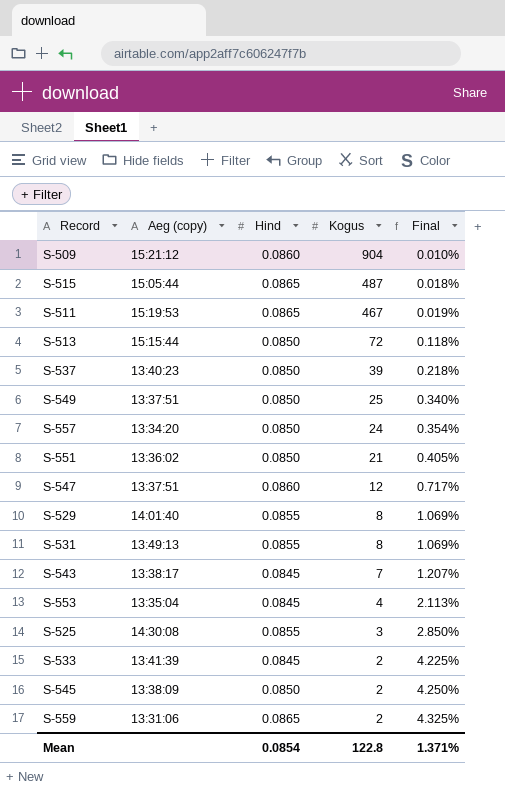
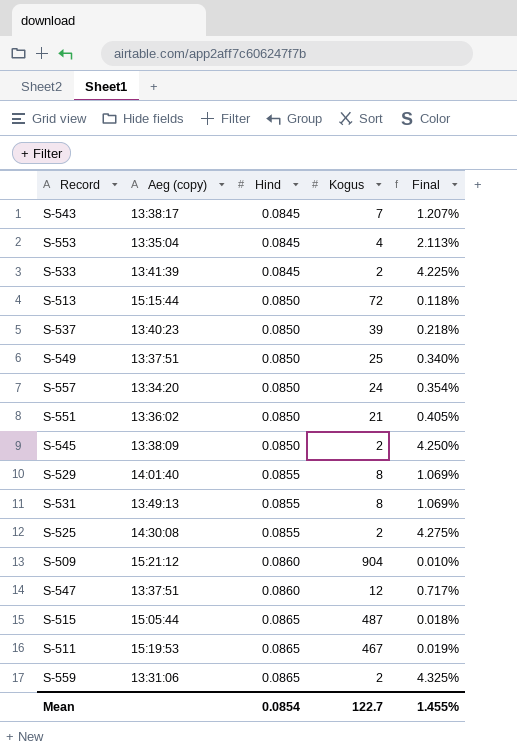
row order: Kogus descending -> Hind ascending
S-525 | Kogus: 3 -> 2
S-525 | Final: 2.850% -> 4.275%
Mean | Kogus: 122.8 -> 122.7
Mean | Final: 1.371% -> 1.455%

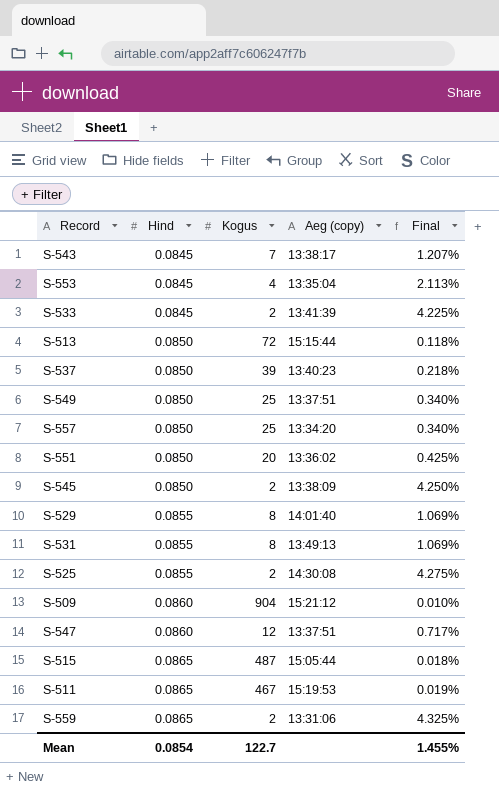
column Aeg (copy) | position: 2 -> 4
S-557 | Kogus: 24 -> 25
S-557 | Final: 0.354% -> 0.340%
S-551 | Kogus: 21 -> 20
S-551 | Final: 0.405% -> 0.425%

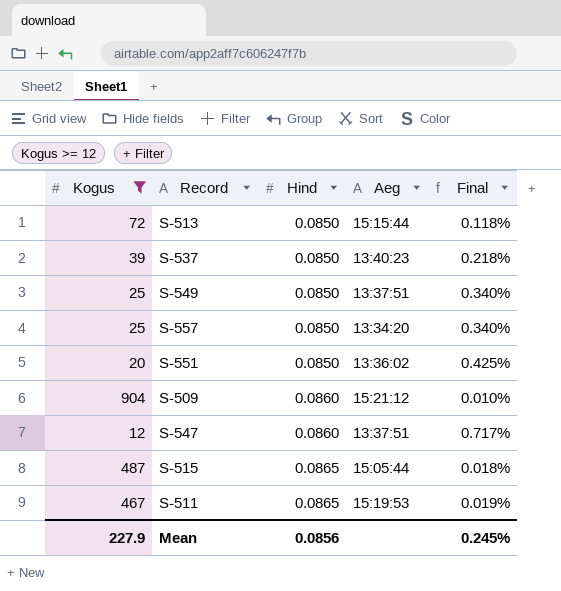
filter: none -> Kogus >= 12
column Kogus | position: 3 -> 1
column name: Aeg (copy) -> Aeg
Mean | Kogus: 122.7 -> 227.9
Mean | Hind: 0.0854 -> 0.0856
Mean | Final: 1.455% -> 0.245%

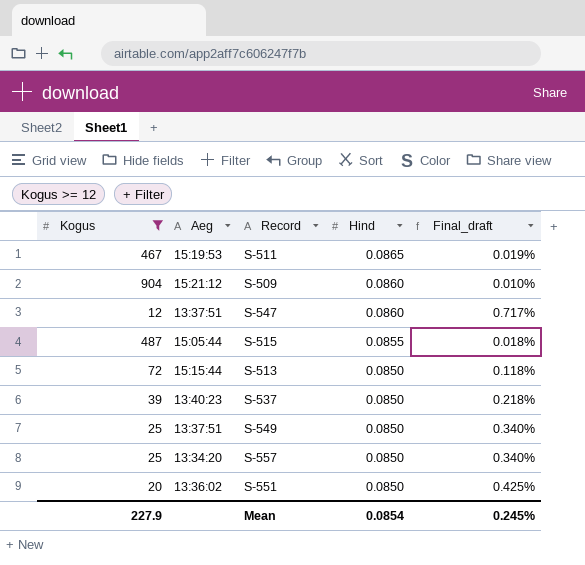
row order: Hind ascending -> Hind descending
column Aeg | position: 4 -> 2
column name: Final -> Final_draft
S-515 | Hind: 0.0865 -> 0.0855
Mean | Hind: 0.0856 -> 0.0854

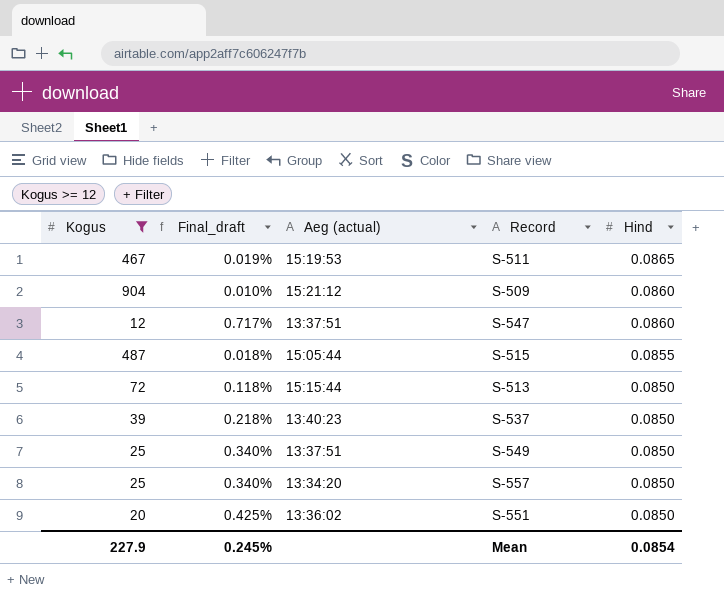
column Final_draft | position: 5 -> 2
column name: Aeg -> Aeg (actual)

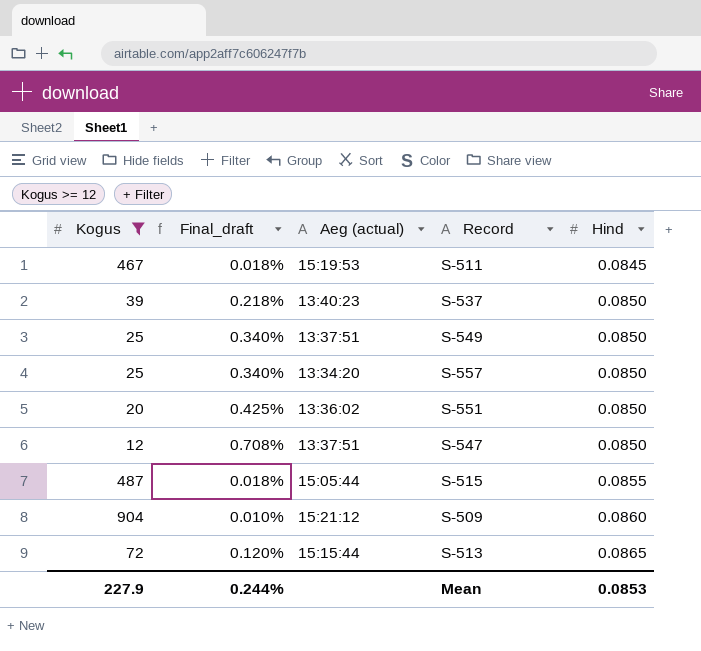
row order: Hind descending -> Hind ascending
S-511 | Final_draft: 0.019% -> 0.018%
S-511 | Hind: 0.0865 -> 0.0845
S-547 | Final_draft: 0.717% -> 0.708%
S-547 | Hind: 0.0860 -> 0.0850
S-513 | Final_draft: 0.118% -> 0.120%
S-513 | Hind: 0.0850 -> 0.0865
Mean | Final_draft: 0.245% -> 0.244%
Mean | Hind: 0.0854 -> 0.0853

